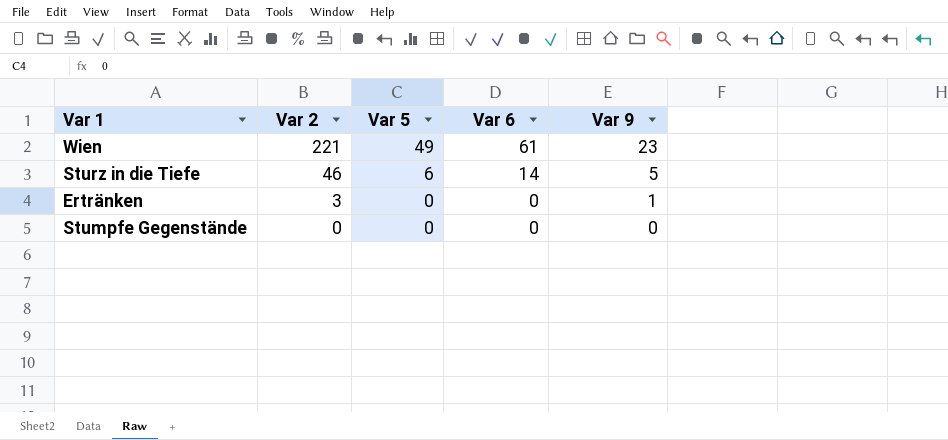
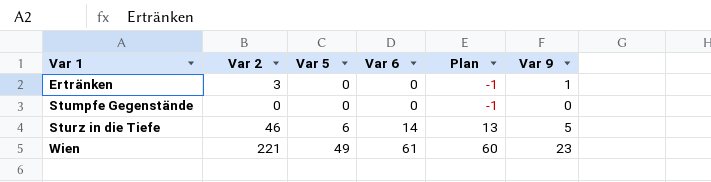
row order: Var 2 descending -> Var 1 ascending
column Plan | formula: none -> [Var 6] - 1

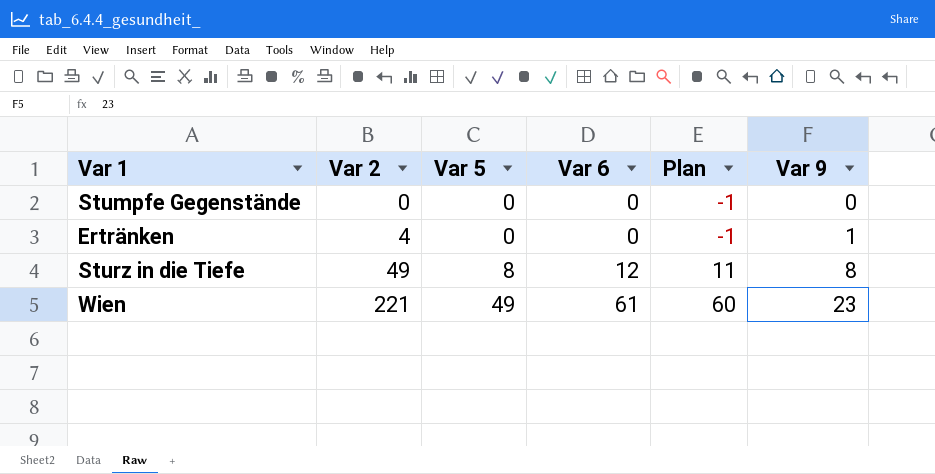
row order: Var 1 ascending -> Var 2 ascending
Ertränken | Var 2: 3 -> 4
Sturz in die Tiefe | Var 2: 46 -> 49
Sturz in die Tiefe | Var 5: 6 -> 8
Sturz in die Tiefe | Var 6: 14 -> 12
Sturz in die Tiefe | Plan: 13 -> 11
Sturz in die Tiefe | Var 9: 5 -> 8

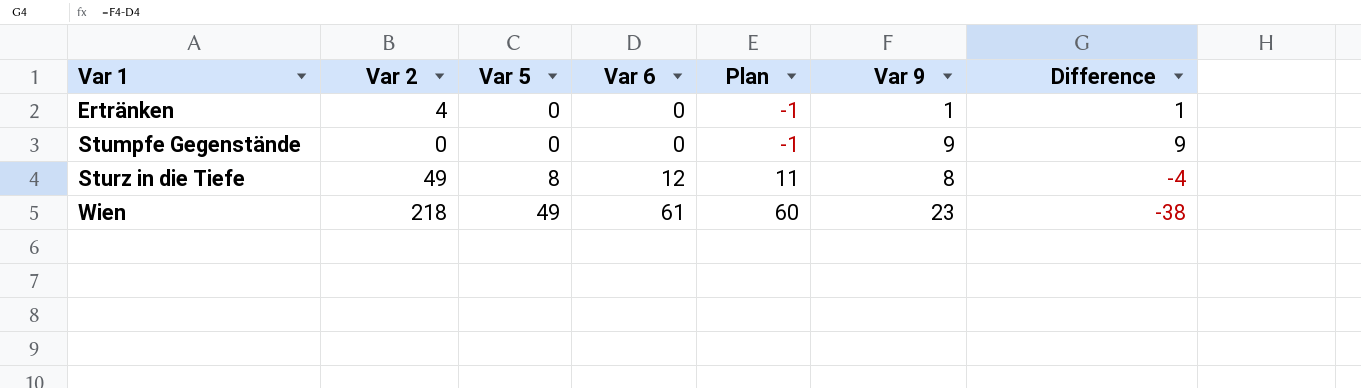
row order: Var 2 ascending -> Var 1 ascending
column Difference | formula: none -> [Var 9] - [Var 6]
Stumpfe Gegenstände | Var 9: 0 -> 9
Wien | Var 2: 221 -> 218

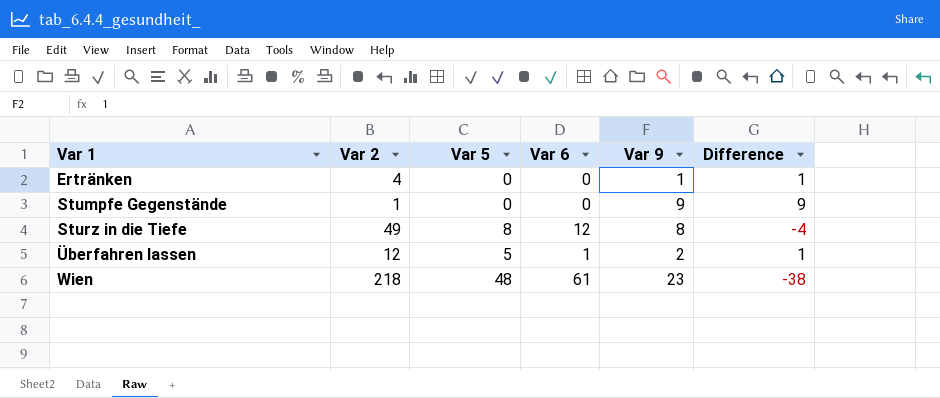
column Plan | formula: [Var 6] - 1 -> none
Stumpfe Gegenstände | Var 2: 0 -> 1
row Überfahren lassen: none -> 12 | 5 | 1 | 2 | 1
Wien | Var 5: 49 -> 48

